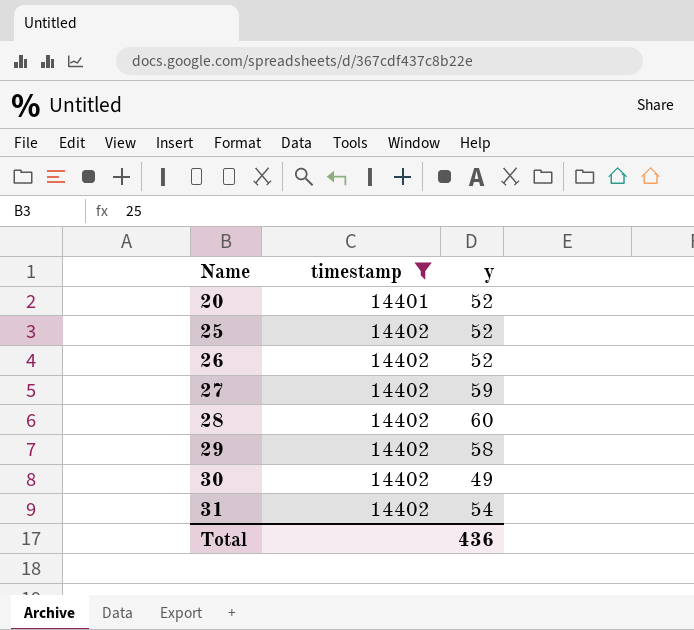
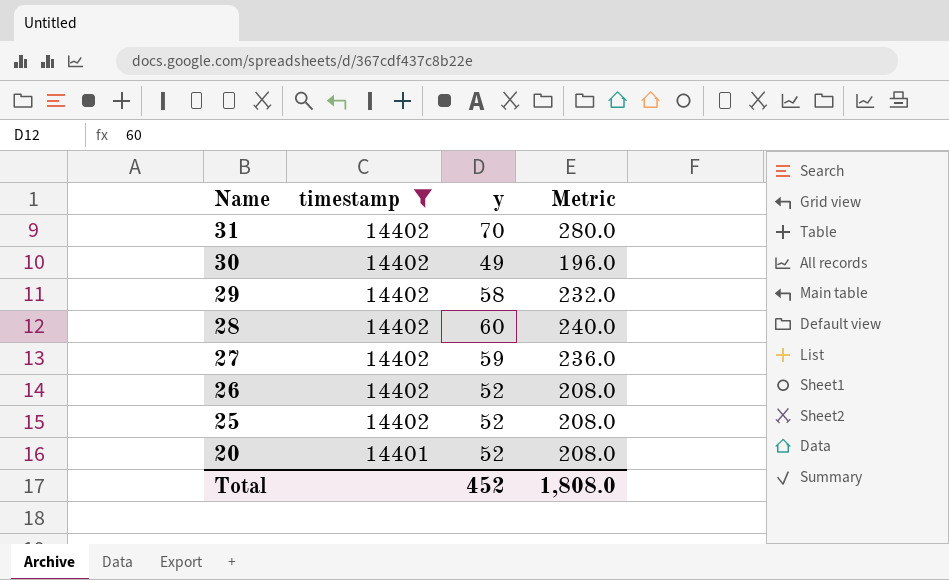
row order: Name ascending -> Name descending
column Metric | formula: none -> [y] * 4
31 | y: 54 -> 70
Total | y: 436 -> 452

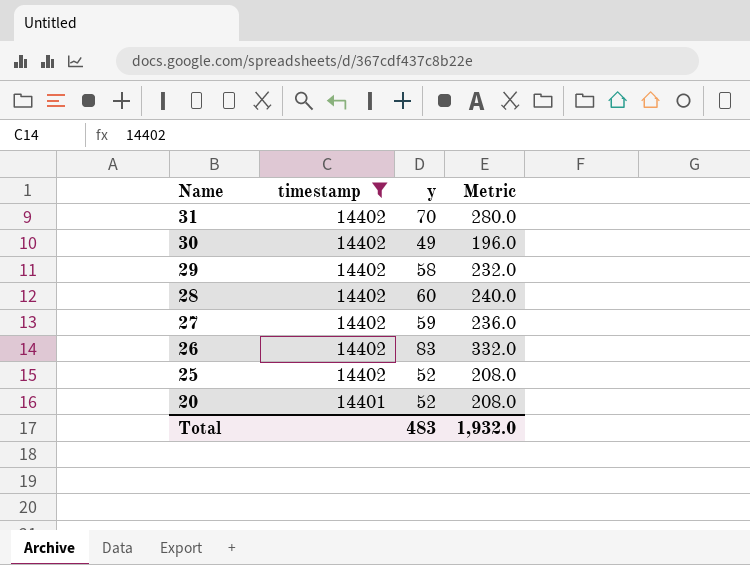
26 | y: 52 -> 83
26 | Metric: 208.0 -> 332.0
Total | y: 452 -> 483
Total | Metric: 1,808.0 -> 1,932.0

